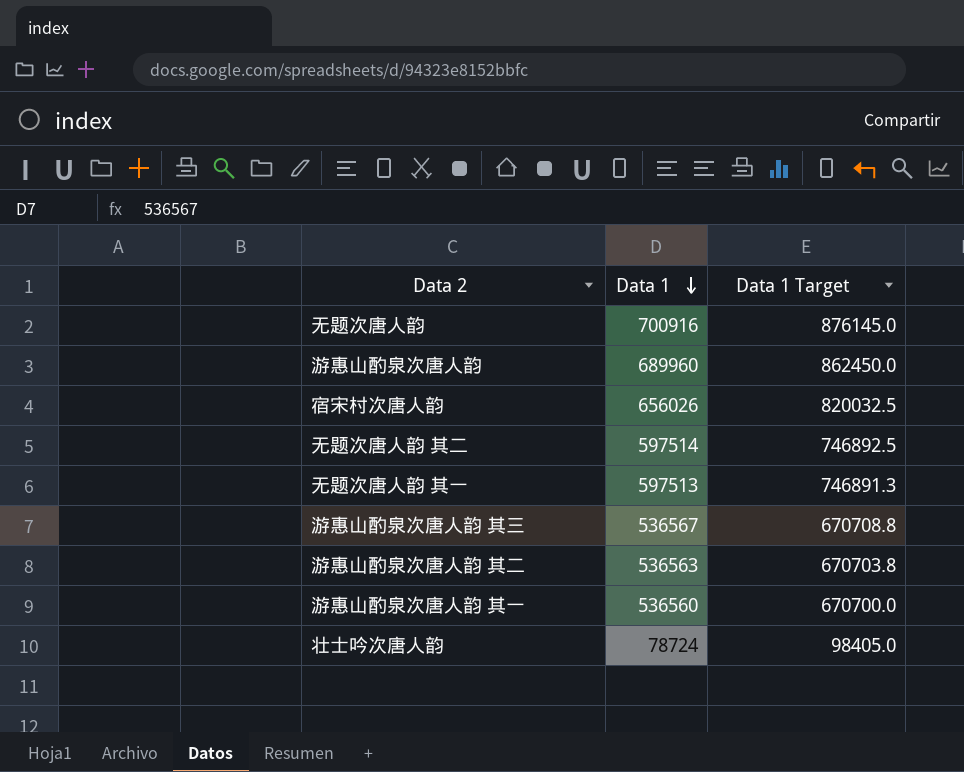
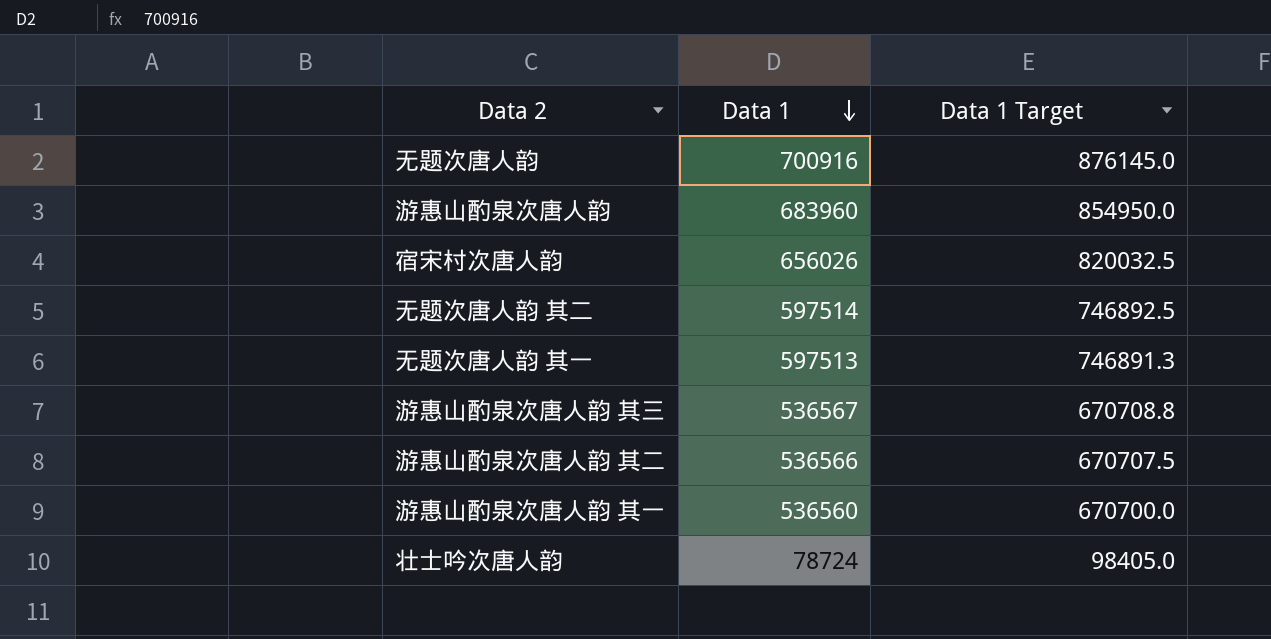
游惠山酌泉次唐人韵 | Data 1: 689960 -> 683960
游惠山酌泉次唐人韵 | Data 1 Target: 862450.0 -> 854950.0
游惠山酌泉次唐人韵 其二 | Data 1: 536563 -> 536566
游惠山酌泉次唐人韵 其二 | Data 1 Target: 670703.8 -> 670707.5

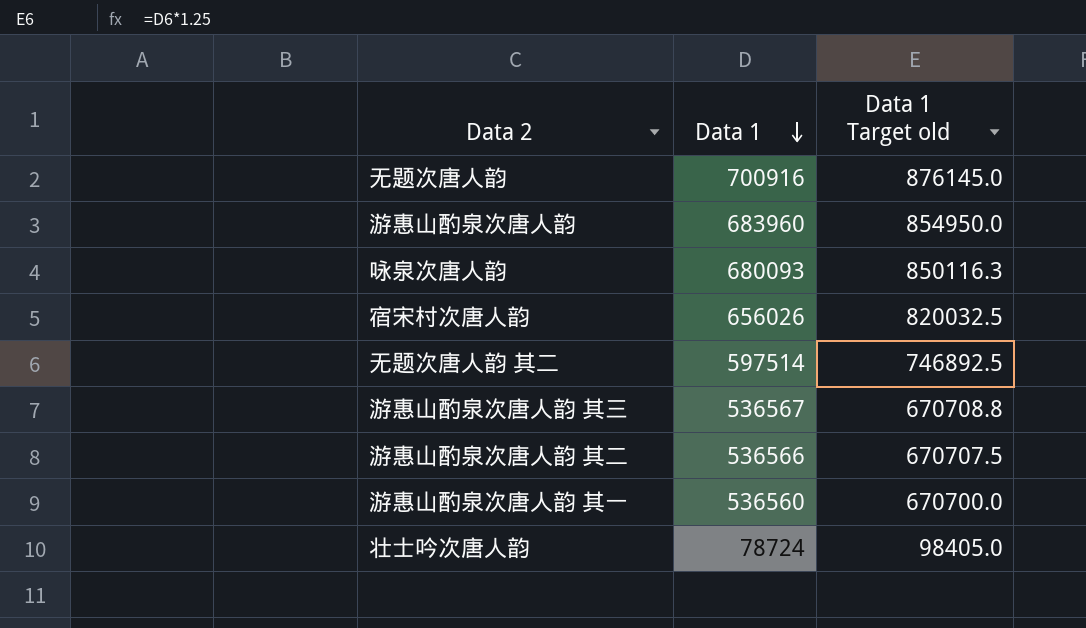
column name: Data 1 Target -> Data 1 Target old
row 无题次唐人韵 其一: 597513 | 746891.3 -> none
row 咏泉次唐人韵: none -> 680093 | 850116.3

